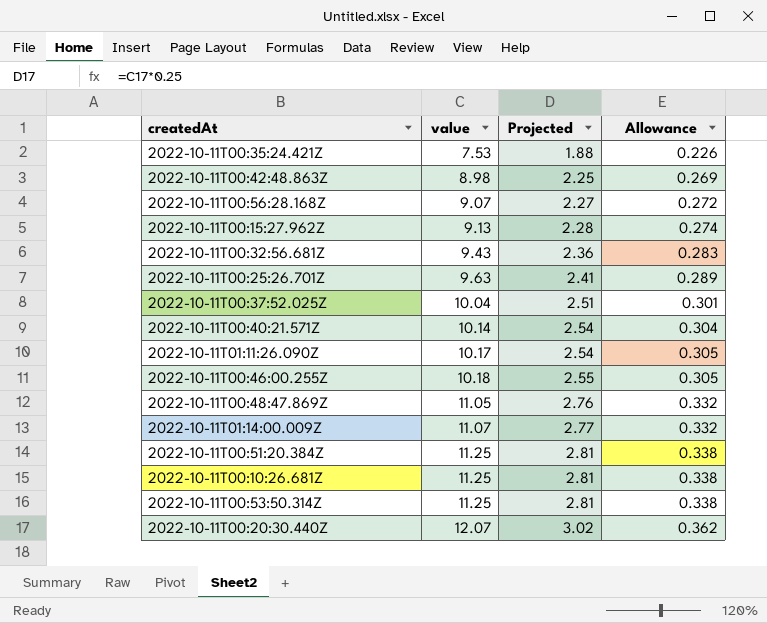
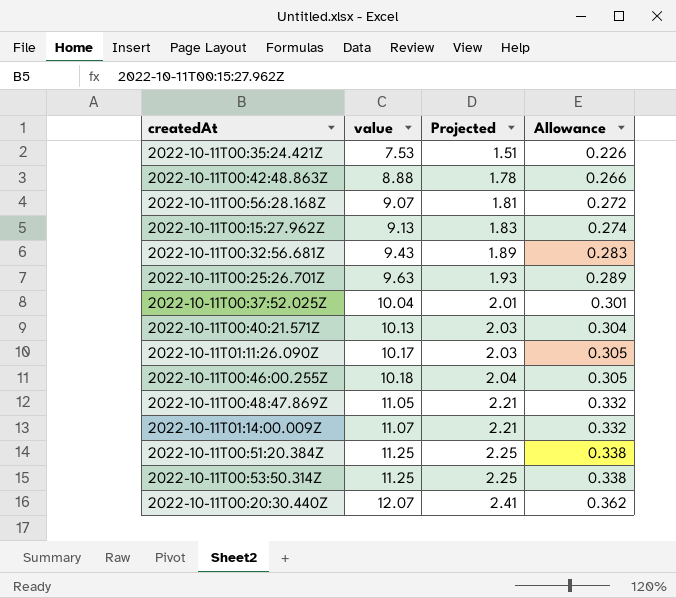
column Projected | formula: [value] * 0.25 -> [value] * 0.2
row 2022-10-11T00:10:26.681Z: 11.25 | 2.81 | 0.338 -> none
2022-10-11T00:42:48.863Z | value: 8.98 -> 8.88
2022-10-11T00:42:48.863Z | Allowance: 0.269 -> 0.266
2022-10-11T00:40:21.571Z | value: 10.14 -> 10.13

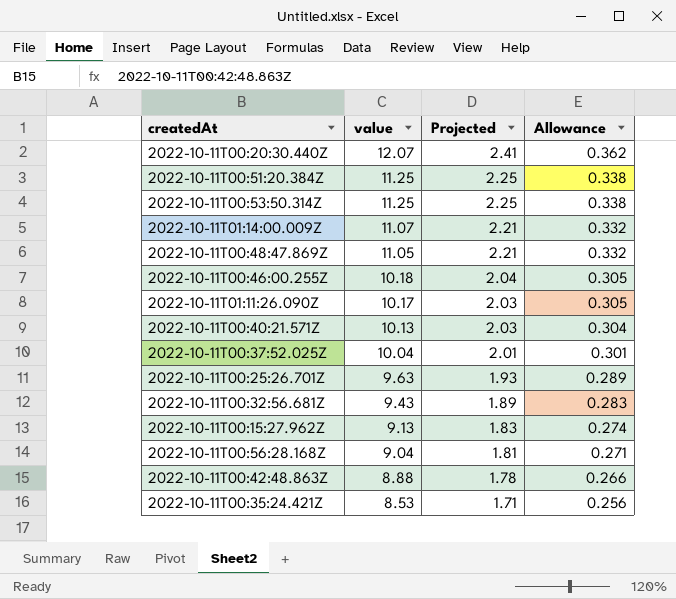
row order: value ascending -> value descending
2022-10-11T00:56:28.168Z | value: 9.07 -> 9.04
2022-10-11T00:56:28.168Z | Allowance: 0.272 -> 0.271
2022-10-11T00:35:24.421Z | value: 7.53 -> 8.53
2022-10-11T00:35:24.421Z | Projected: 1.51 -> 1.71
2022-10-11T00:35:24.421Z | Allowance: 0.226 -> 0.256

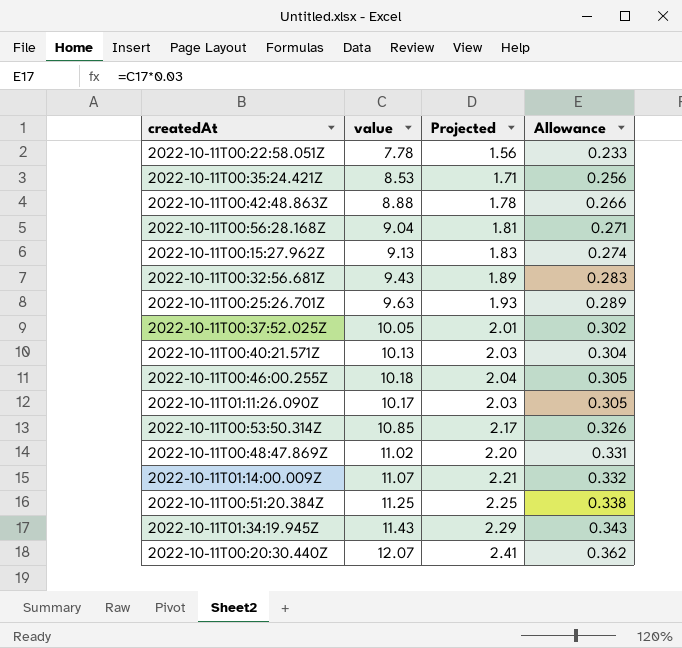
row order: value descending -> Allowance ascending
row 2022-10-11T00:22:58.051Z: none -> 7.78 | 1.56 | 0.233
2022-10-11T00:37:52.025Z | value: 10.04 -> 10.05
2022-10-11T00:37:52.025Z | Allowance: 0.301 -> 0.302
2022-10-11T00:53:50.314Z | value: 11.25 -> 10.85
2022-10-11T00:53:50.314Z | Projected: 2.25 -> 2.17
2022-10-11T00:53:50.314Z | Allowance: 0.338 -> 0.326
2022-10-11T00:48:47.869Z | value: 11.05 -> 11.02
2022-10-11T00:48:47.869Z | Projected: 2.21 -> 2.20
2022-10-11T00:48:47.869Z | Allowance: 0.332 -> 0.331
row 2022-10-11T01:34:19.945Z: none -> 11.43 | 2.29 | 0.343

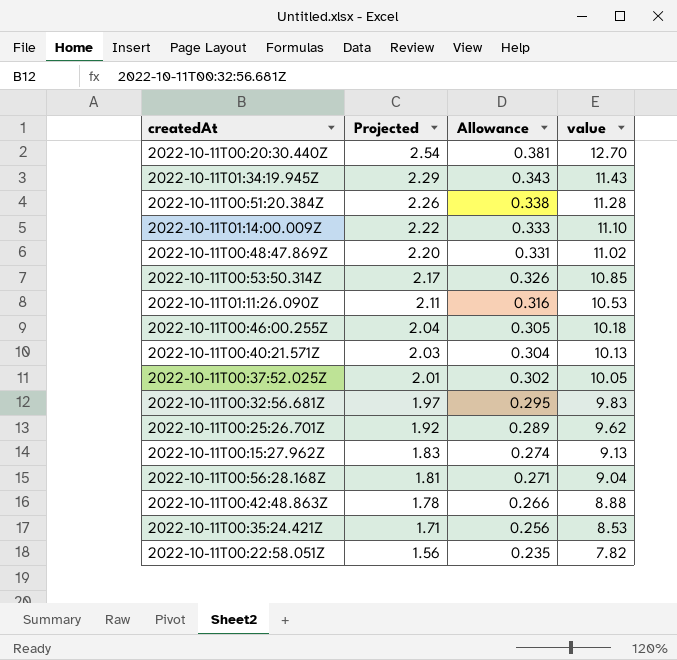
row order: Allowance ascending -> Projected descending
column value | position: 2 -> 4
2022-10-11T00:20:30.440Z | Projected: 2.41 -> 2.54
2022-10-11T00:20:30.440Z | Allowance: 0.362 -> 0.381
2022-10-11T00:20:30.440Z | value: 12.07 -> 12.70
2022-10-11T00:51:20.384Z | Projected: 2.25 -> 2.26
2022-10-11T00:51:20.384Z | value: 11.25 -> 11.28
2022-10-11T01:14:00.009Z | Projected: 2.21 -> 2.22
2022-10-11T01:14:00.009Z | Allowance: 0.332 -> 0.333
2022-10-11T01:14:00.009Z | value: 11.07 -> 11.10
2022-10-11T01:11:26.090Z | Projected: 2.03 -> 2.11
2022-10-11T01:11:26.090Z | Allowance: 0.305 -> 0.316
2022-10-11T01:11:26.090Z | value: 10.17 -> 10.53
2022-10-11T00:32:56.681Z | Projected: 1.89 -> 1.97
2022-10-11T00:32:56.681Z | Allowance: 0.283 -> 0.295
2022-10-11T00:32:56.681Z | value: 9.43 -> 9.83
2022-10-11T00:25:26.701Z | Projected: 1.93 -> 1.92
2022-10-11T00:25:26.701Z | value: 9.63 -> 9.62
2022-10-11T00:22:58.051Z | Allowance: 0.233 -> 0.235
2022-10-11T00:22:58.051Z | value: 7.78 -> 7.82

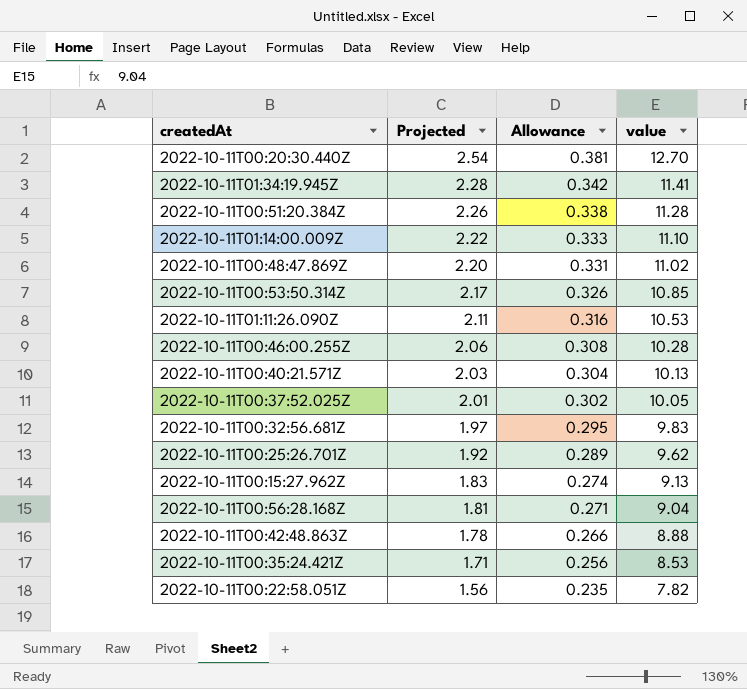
2022-10-11T01:34:19.945Z | Projected: 2.29 -> 2.28
2022-10-11T01:34:19.945Z | Allowance: 0.343 -> 0.342
2022-10-11T01:34:19.945Z | value: 11.43 -> 11.41
2022-10-11T00:46:00.255Z | Projected: 2.04 -> 2.06
2022-10-11T00:46:00.255Z | Allowance: 0.305 -> 0.308
2022-10-11T00:46:00.255Z | value: 10.18 -> 10.28

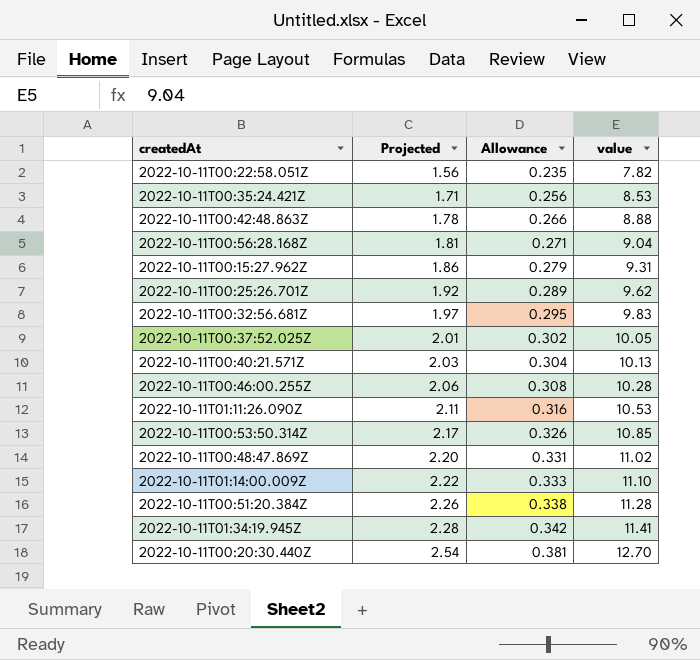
row order: Projected descending -> Projected ascending
2022-10-11T00:15:27.962Z | Projected: 1.83 -> 1.86
2022-10-11T00:15:27.962Z | Allowance: 0.274 -> 0.279
2022-10-11T00:15:27.962Z | value: 9.13 -> 9.31

